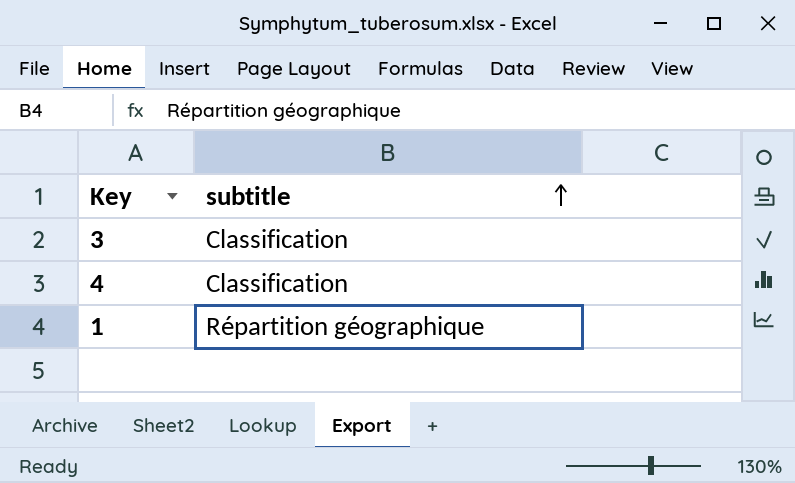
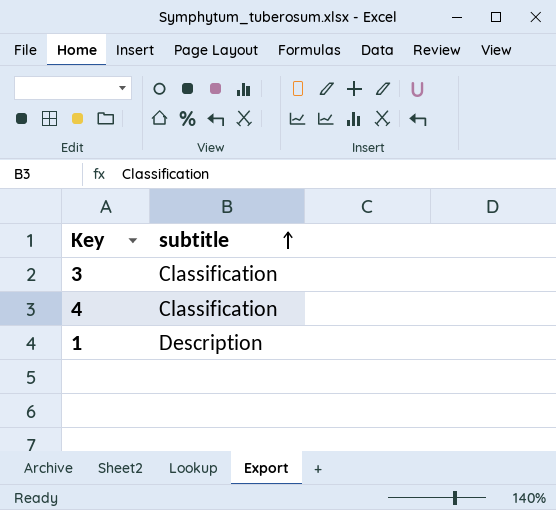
1 | subtitle: Répartition géographique -> Description

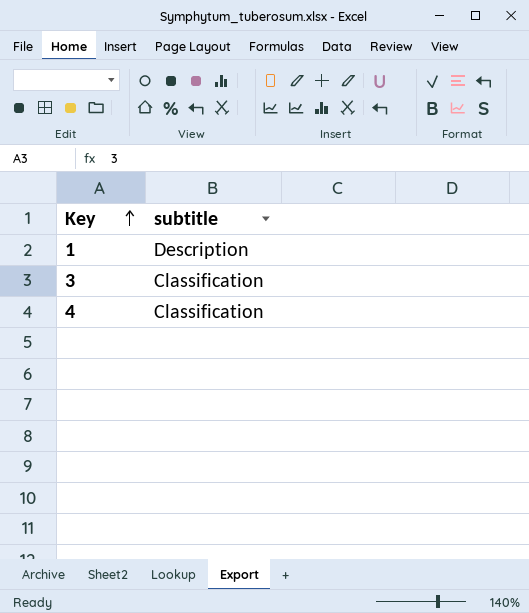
row order: subtitle ascending -> Key ascending

